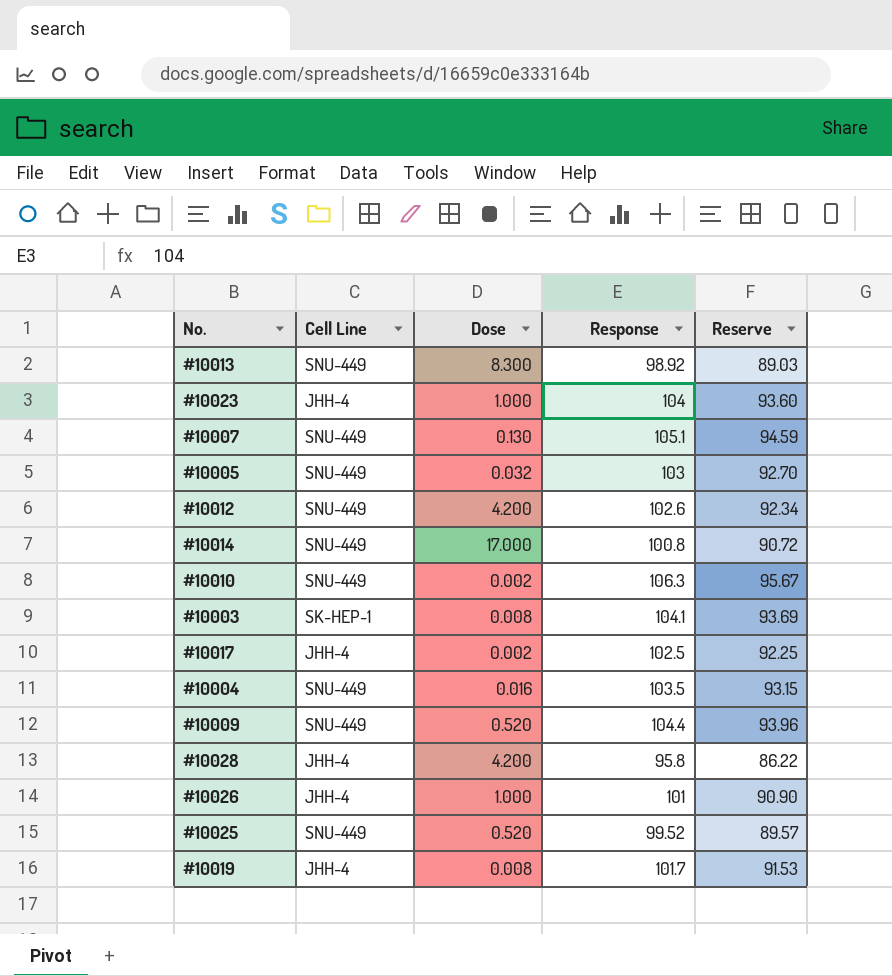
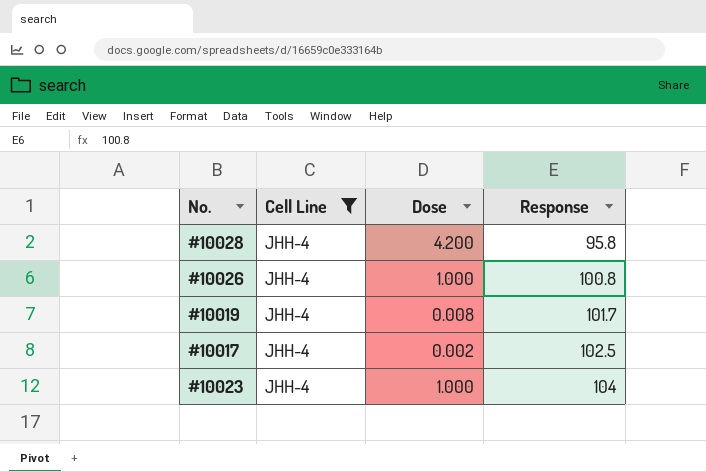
filter: none -> Cell Line = JHH-4
row order: none -> Response ascending
column Reserve | formula: [Response] * 0.9 -> none
#10026 | Response: 101 -> 100.8

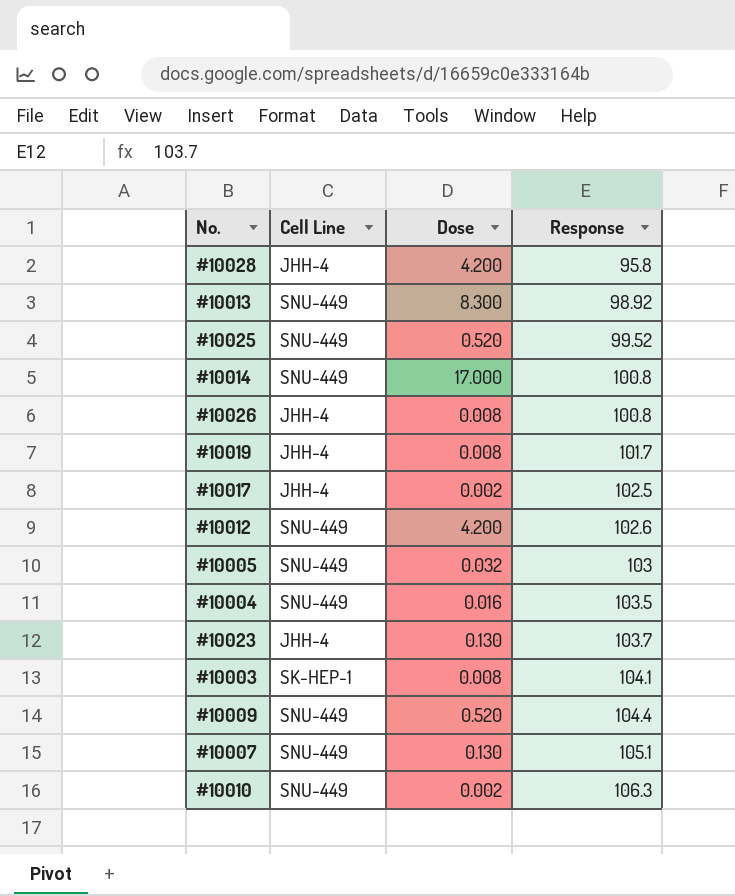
filter: Cell Line = JHH-4 -> none
#10026 | Dose: 1.000 -> 0.008
#10023 | Dose: 1.000 -> 0.130
#10023 | Response: 104 -> 103.7

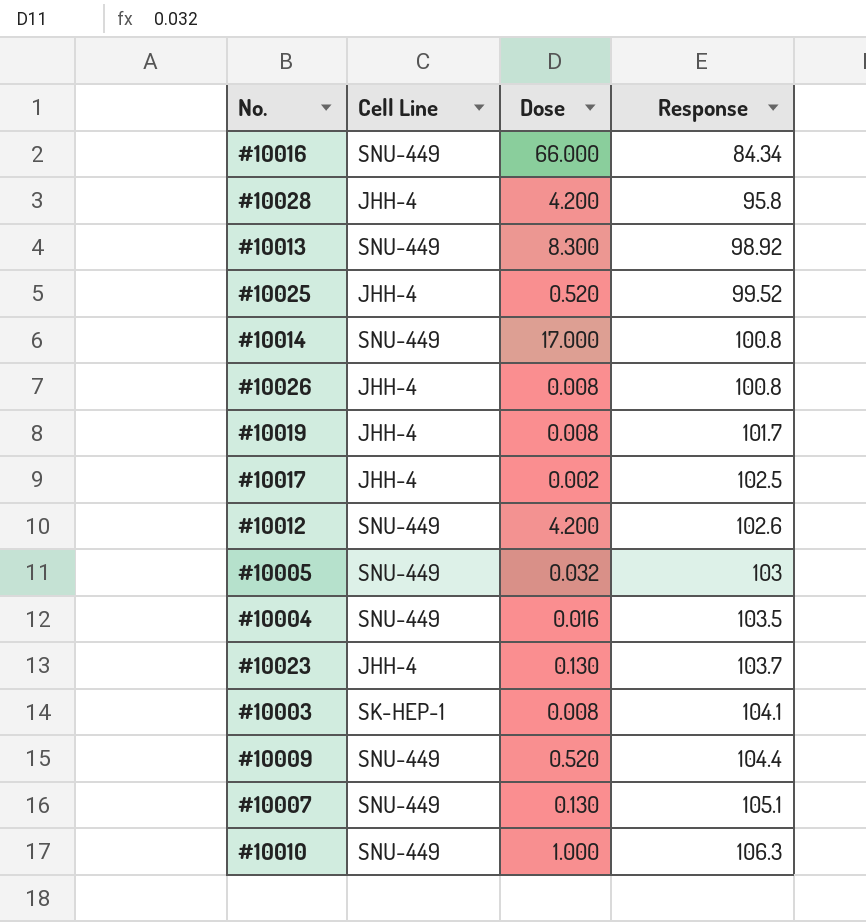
row #10016: none -> SNU-449 | 66.000 | 84.34
#10025 | Cell Line: SNU-449 -> JHH-4
#10010 | Dose: 0.002 -> 1.000

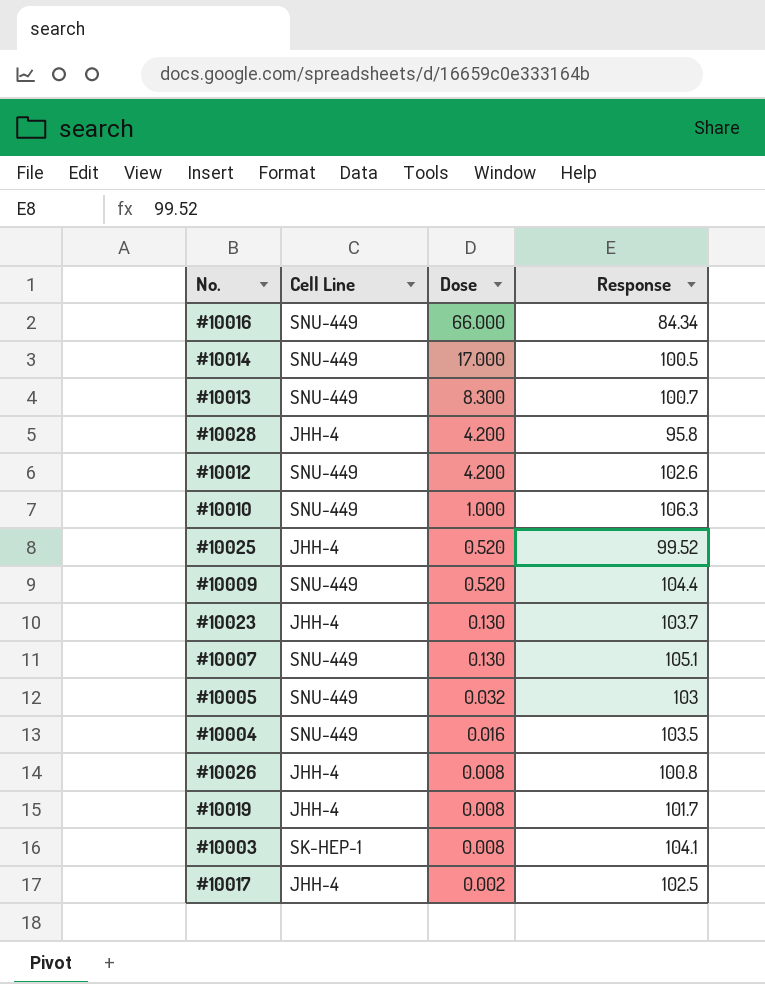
row order: Response ascending -> Dose descending
#10014 | Response: 100.8 -> 100.5
#10013 | Response: 98.92 -> 100.7

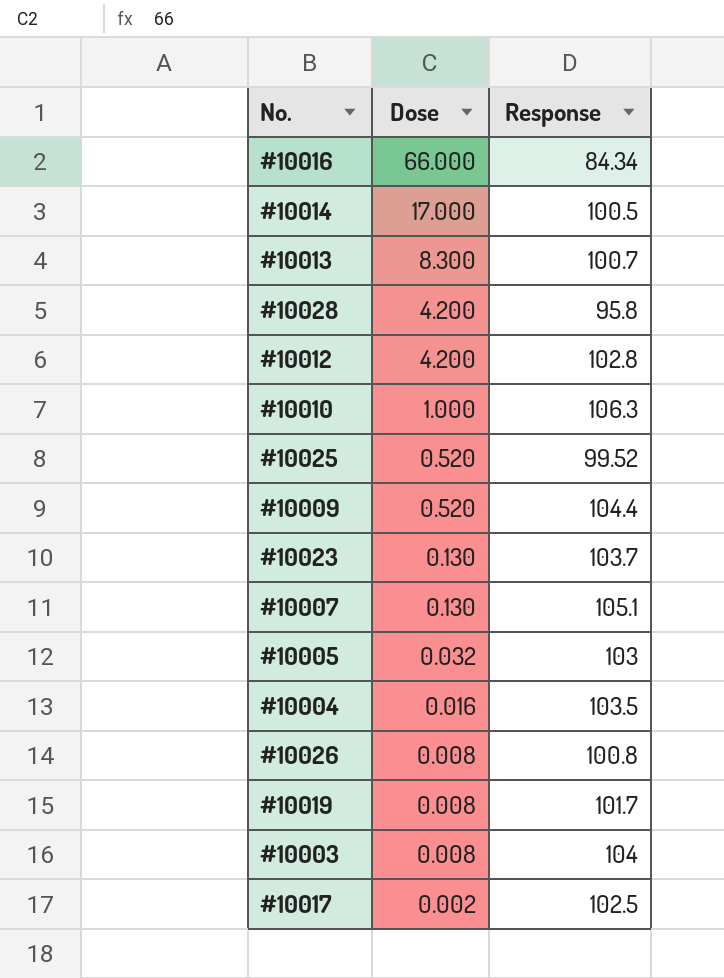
column Cell Line | position: 2 -> none
#10012 | Response: 102.6 -> 102.8
#10003 | Response: 104.1 -> 104

